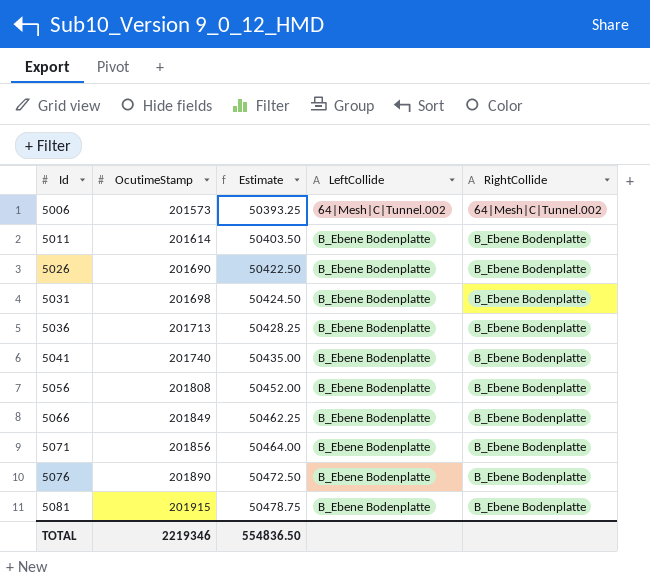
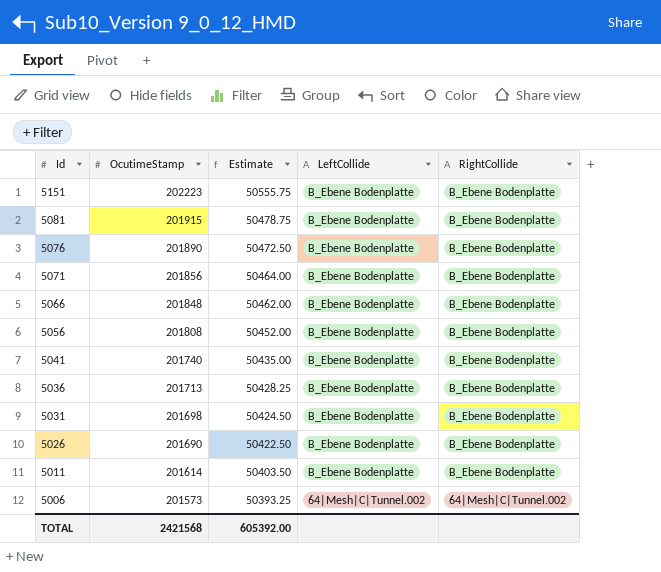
row order: Id ascending -> Id descending
row 5151: none -> 202223 | 50555.75 | B_Ebene Bodenplatte | B_Ebene Bodenplatte
5066 | OcutimeStamp: 201849 -> 201848
5066 | Estimate: 50462.25 -> 50462.00
TOTAL | OcutimeStamp: 2219346 -> 2421568
TOTAL | Estimate: 554836.50 -> 605392.00

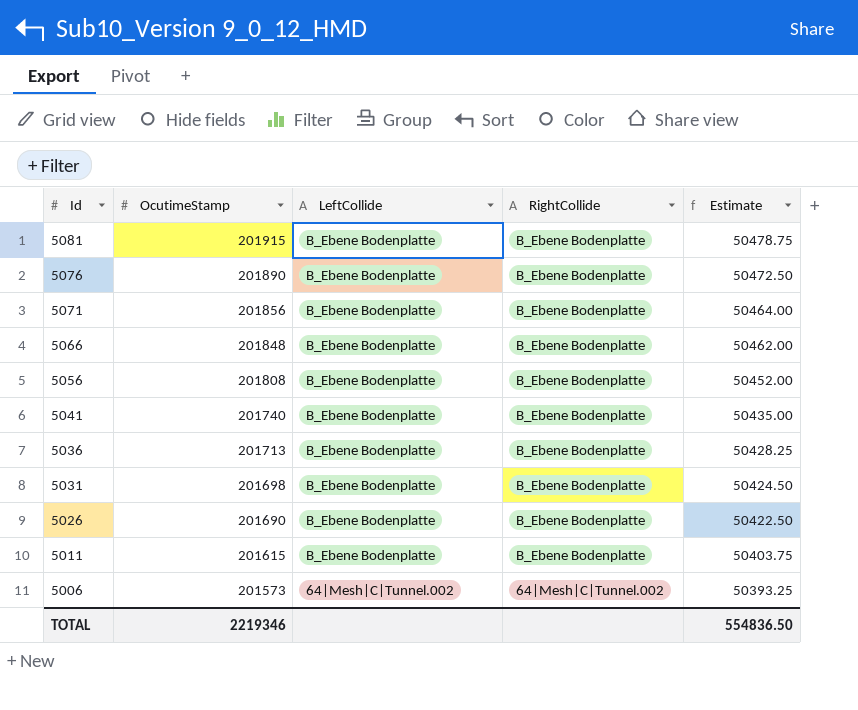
column Estimate | position: 3 -> 5
row 5151: 202223 | 50555.75 | B_Ebene Bodenplatte | B_Ebene Bodenplatte -> none
5011 | OcutimeStamp: 201614 -> 201615
5011 | Estimate: 50403.50 -> 50403.75
TOTAL | OcutimeStamp: 2421568 -> 2219346
TOTAL | Estimate: 605392.00 -> 554836.50

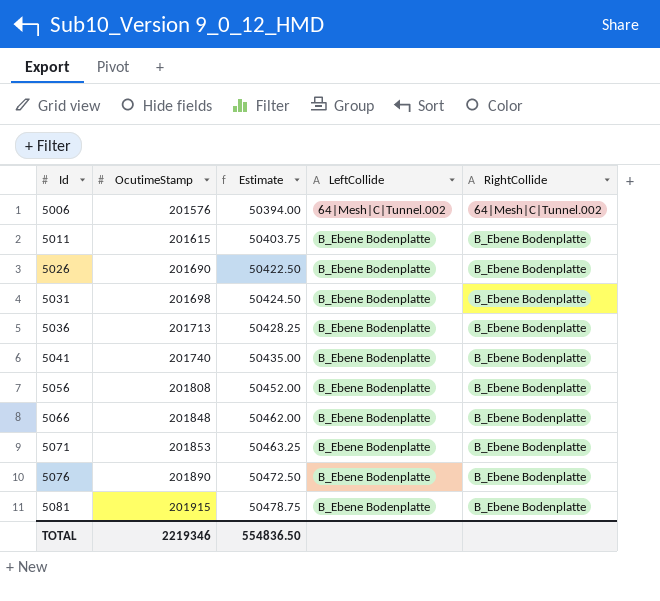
row order: Id descending -> Id ascending
column Estimate | position: 5 -> 3
5006 | OcutimeStamp: 201573 -> 201576
5006 | Estimate: 50393.25 -> 50394.00
5071 | OcutimeStamp: 201856 -> 201853
5071 | Estimate: 50464.00 -> 50463.25

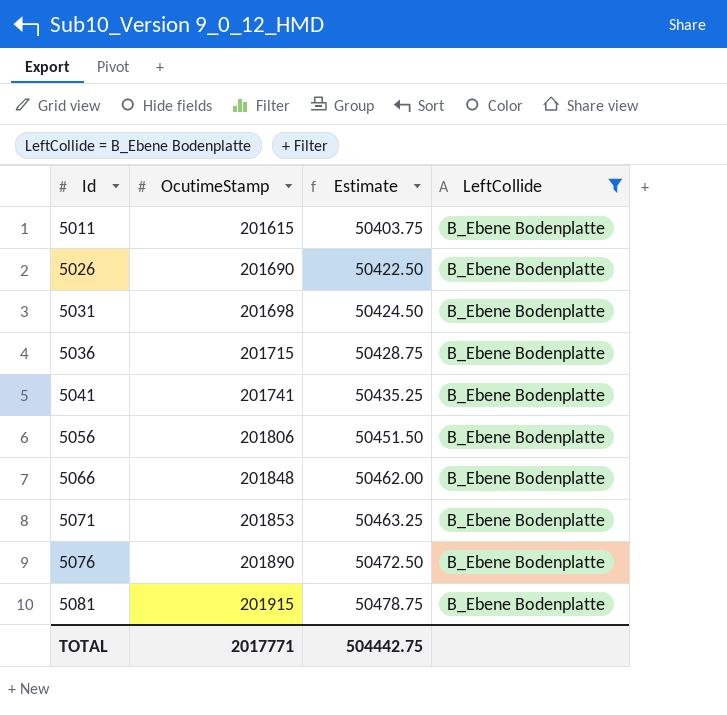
filter: none -> LeftCollide = B_Ebene Bodenplatte
column RightCollide | position: 5 -> none
5036 | OcutimeStamp: 201713 -> 201715
5036 | Estimate: 50428.25 -> 50428.75
5041 | OcutimeStamp: 201740 -> 201741
5041 | Estimate: 50435.00 -> 50435.25
5056 | OcutimeStamp: 201808 -> 201806
5056 | Estimate: 50452.00 -> 50451.50
TOTAL | OcutimeStamp: 2219346 -> 2017771
TOTAL | Estimate: 554836.50 -> 504442.75

